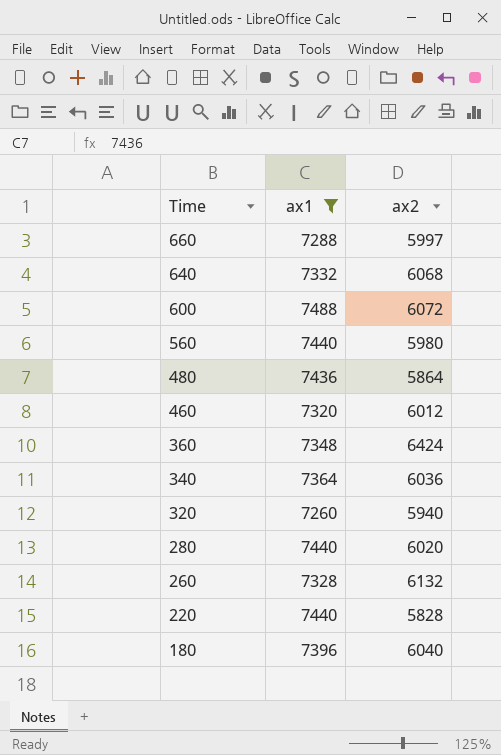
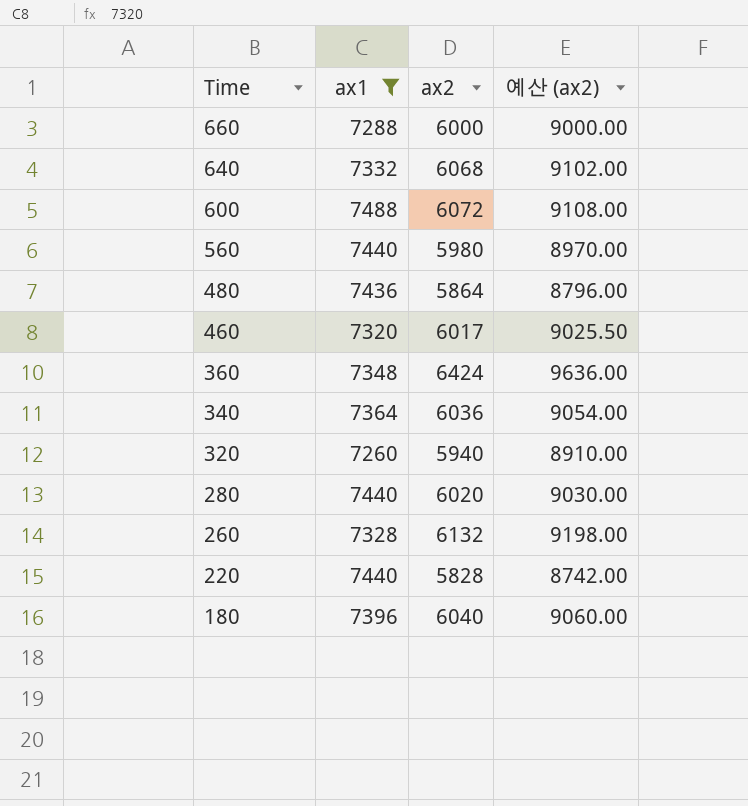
column 예산 (ax2) | formula: none -> [ax2] * 1.5
660 | ax2: 5997 -> 6000
460 | ax2: 6012 -> 6017

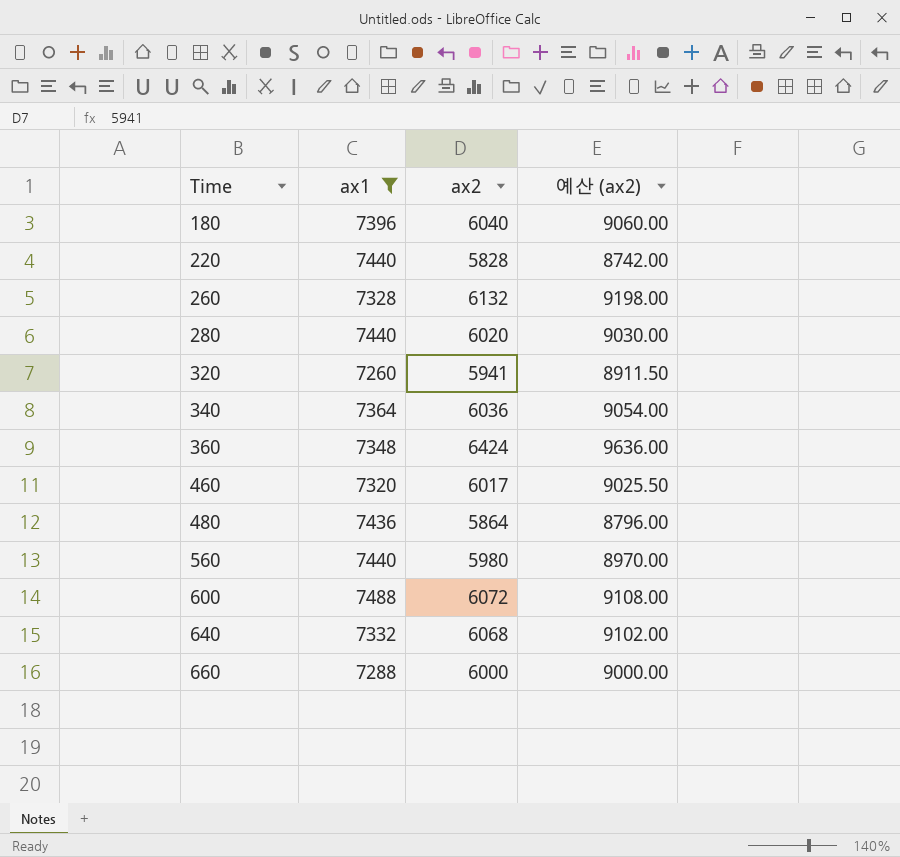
row order: Time descending -> Time ascending
320 | ax2: 5940 -> 5941
320 | 예산 (ax2): 8910.00 -> 8911.50

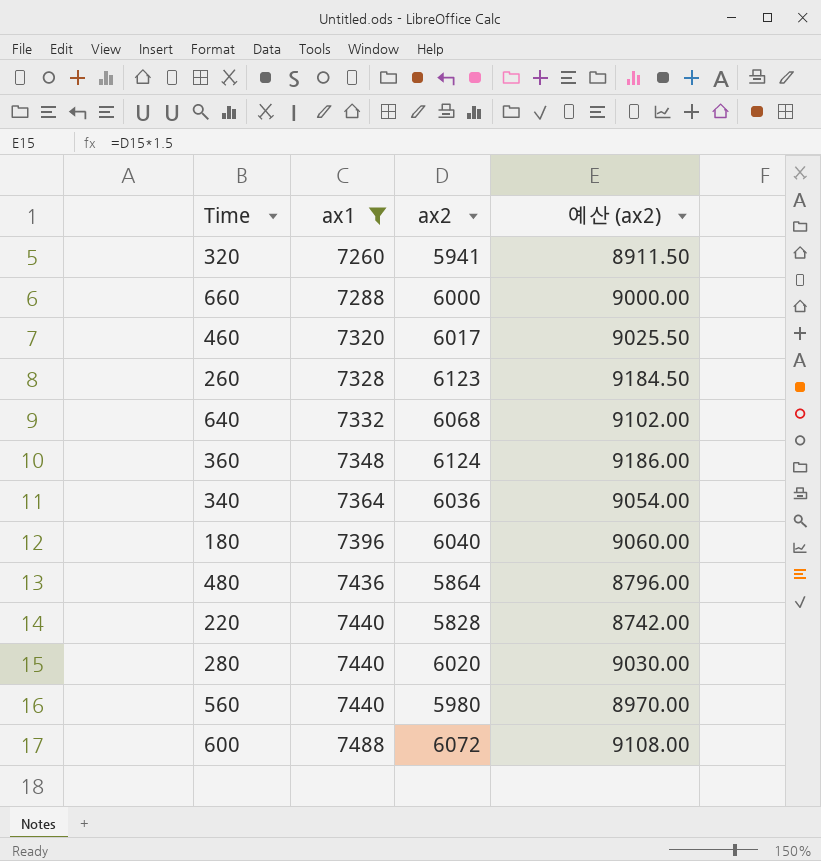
row order: Time ascending -> ax1 ascending
260 | ax2: 6132 -> 6123
260 | 예산 (ax2): 9198.00 -> 9184.50
360 | ax2: 6424 -> 6124
360 | 예산 (ax2): 9636.00 -> 9186.00

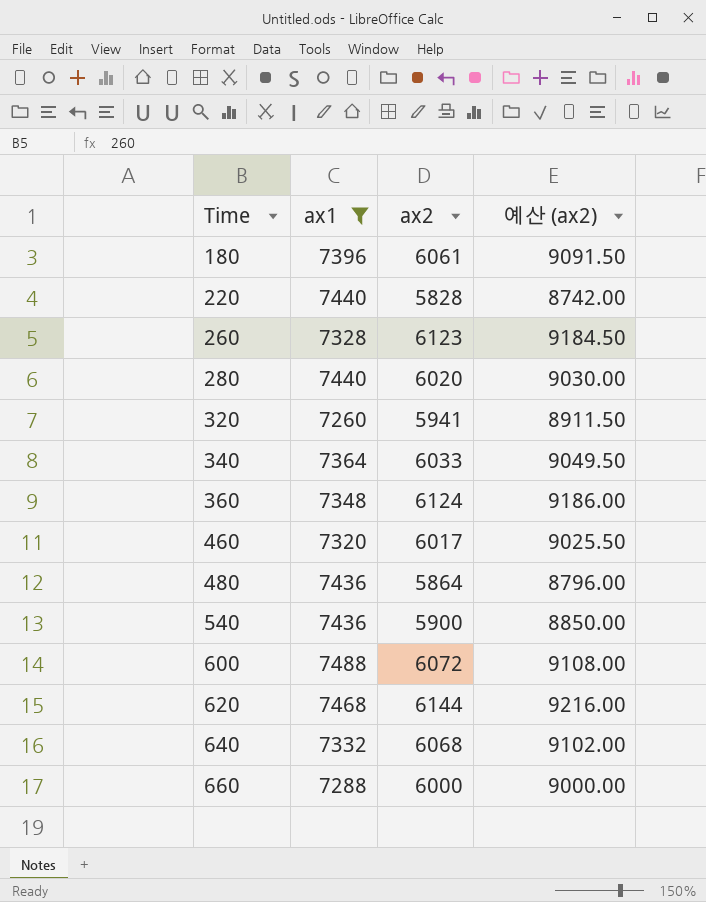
row order: ax1 ascending -> Time ascending
row 560: 7440 | 5980 | 8970.00 -> none
180 | ax2: 6040 -> 6061
180 | 예산 (ax2): 9060.00 -> 9091.50
340 | ax2: 6036 -> 6033
340 | 예산 (ax2): 9054.00 -> 9049.50
row 540: none -> 7436 | 5900 | 8850.00
row 620: none -> 7468 | 6144 | 9216.00

